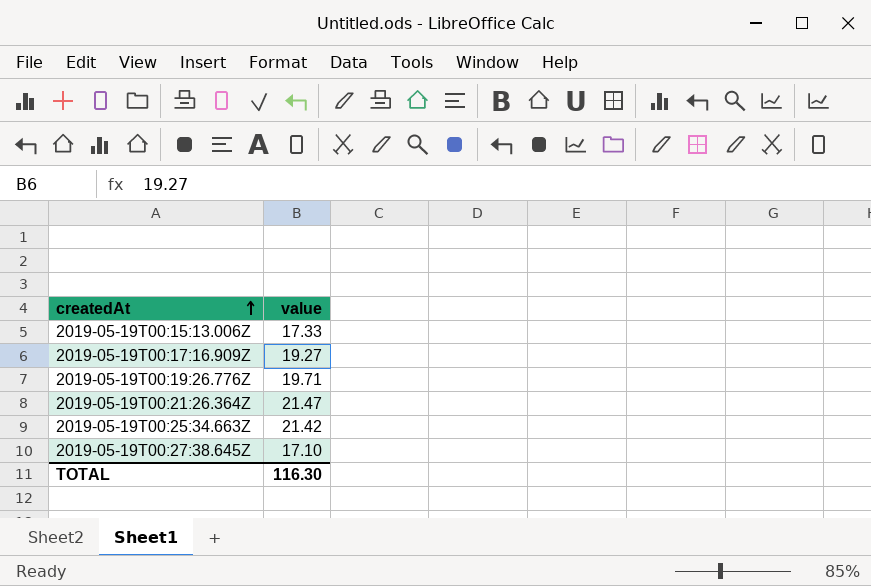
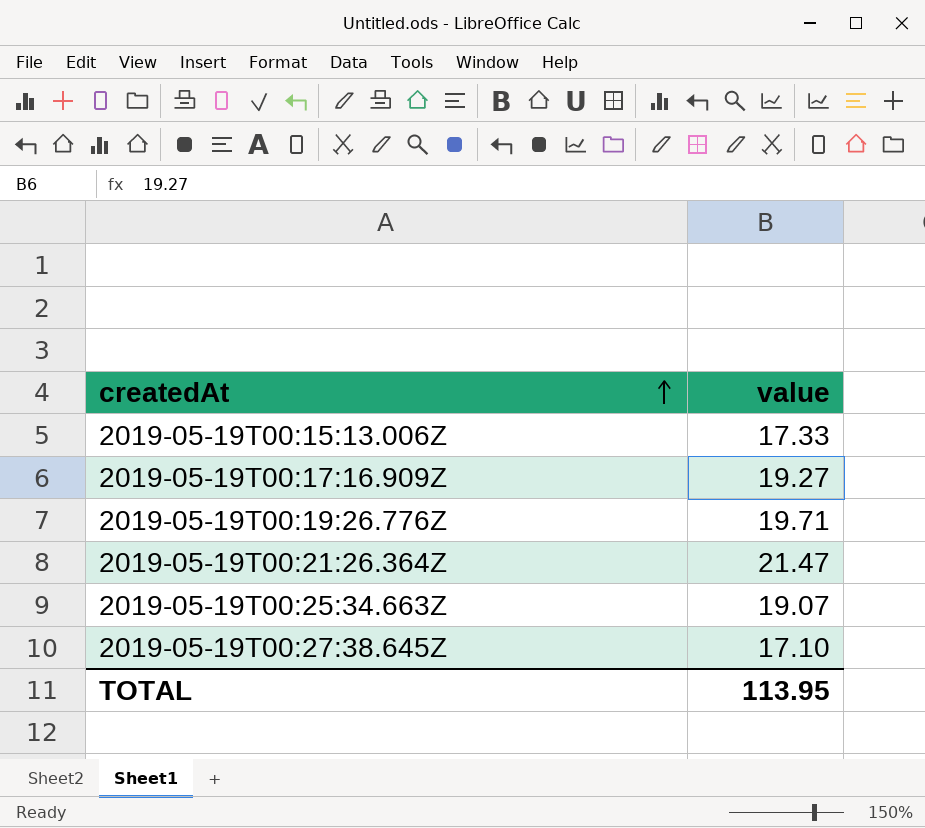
2019-05-19T00:25:34.663Z | value: 21.42 -> 19.07
TOTAL | value: 116.30 -> 113.95

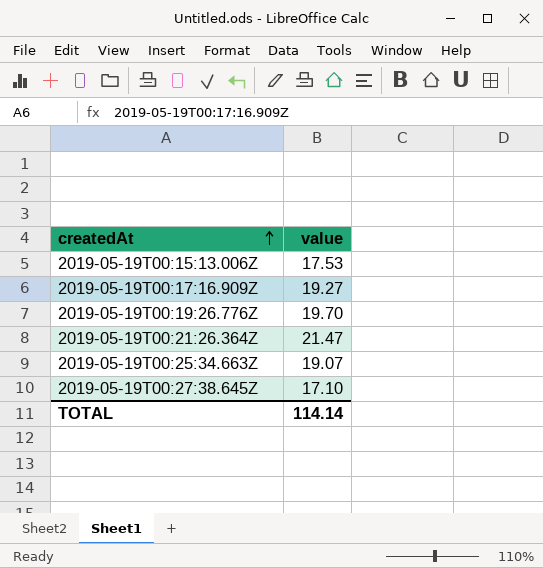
2019-05-19T00:15:13.006Z | value: 17.33 -> 17.53
2019-05-19T00:19:26.776Z | value: 19.71 -> 19.70
TOTAL | value: 113.95 -> 114.14

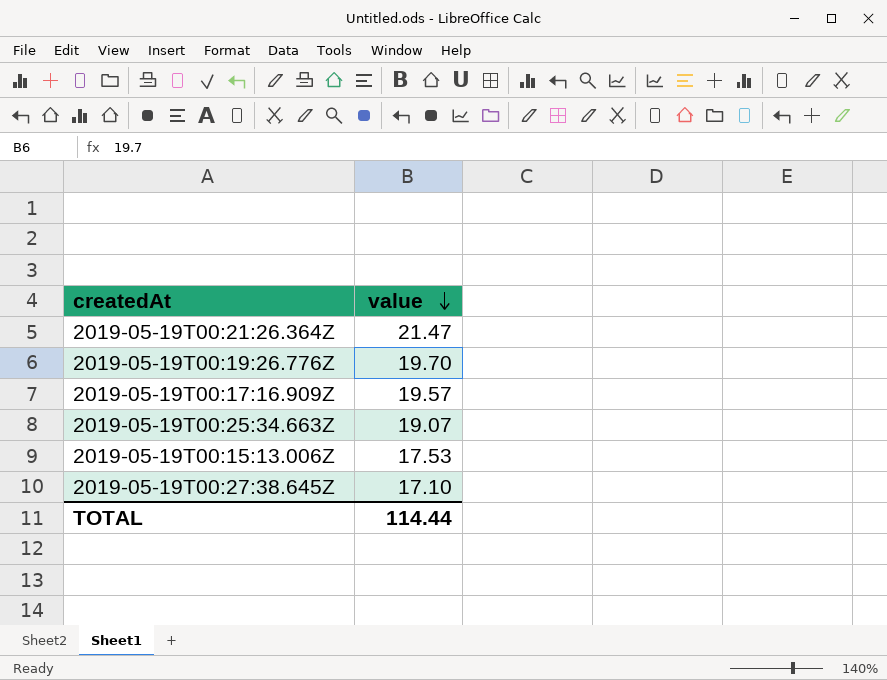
row order: createdAt ascending -> value descending
2019-05-19T00:17:16.909Z | value: 19.27 -> 19.57
TOTAL | value: 114.14 -> 114.44

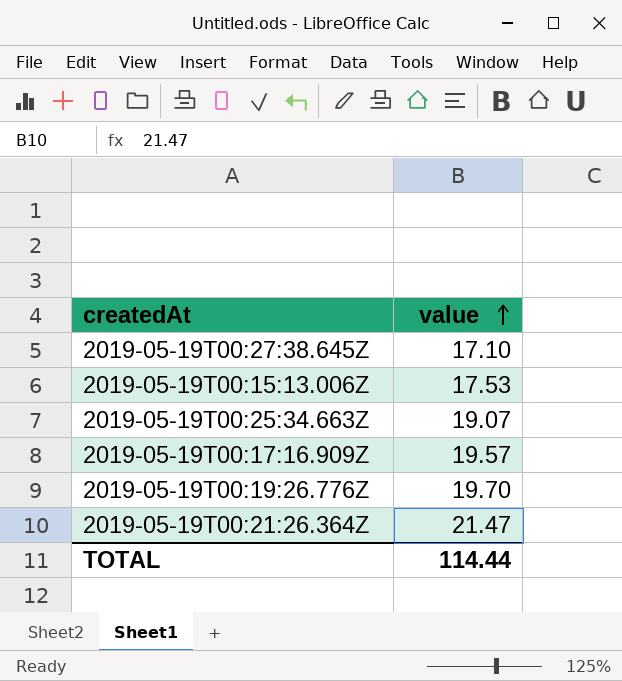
row order: value descending -> value ascending

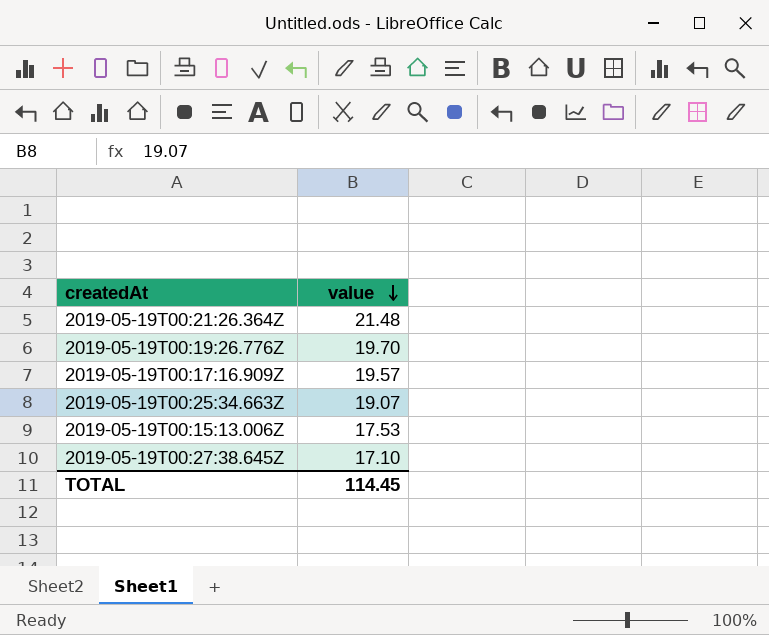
row order: value ascending -> value descending
2019-05-19T00:21:26.364Z | value: 21.47 -> 21.48
TOTAL | value: 114.44 -> 114.45

